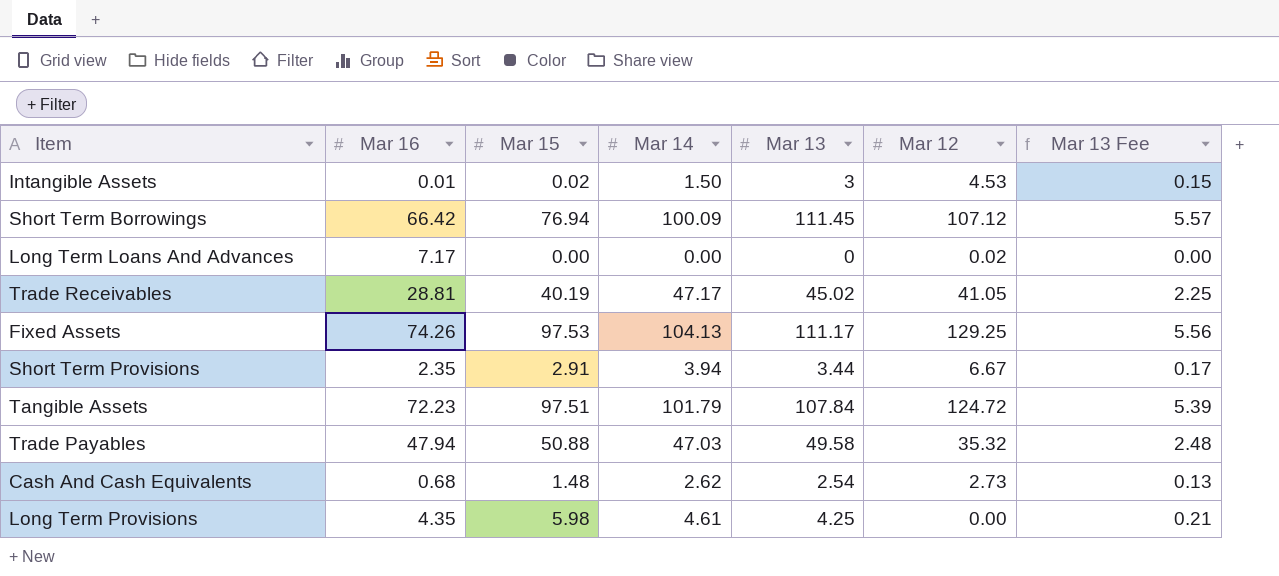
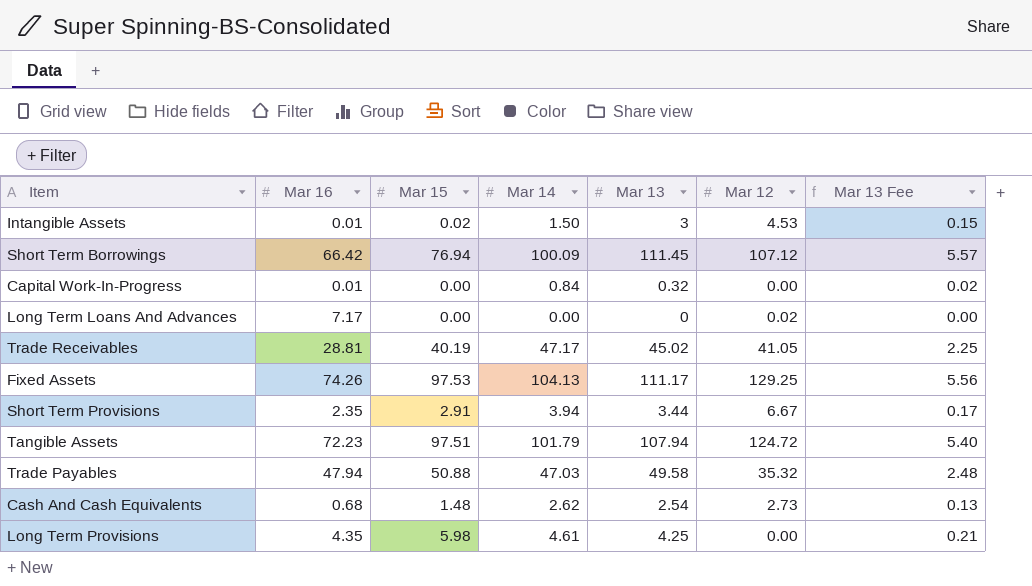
row Capital Work-In-Progress: none -> 0.01 | 0.00 | 0.84 | 0.32 | 0.00 | 0.02
Tangible Assets | Mar 13: 107.84 -> 107.94
Tangible Assets | Mar 13 Fee: 5.39 -> 5.40

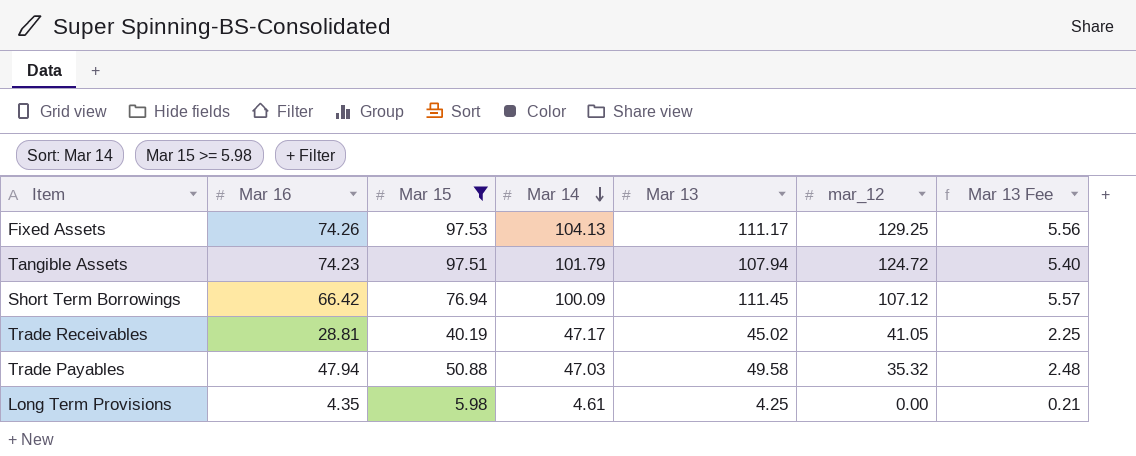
filter: none -> Mar 15 >= 5.98
row order: none -> Mar 14 descending
column name: Mar 12 -> mar_12
Tangible Assets | Mar 16: 72.23 -> 74.23

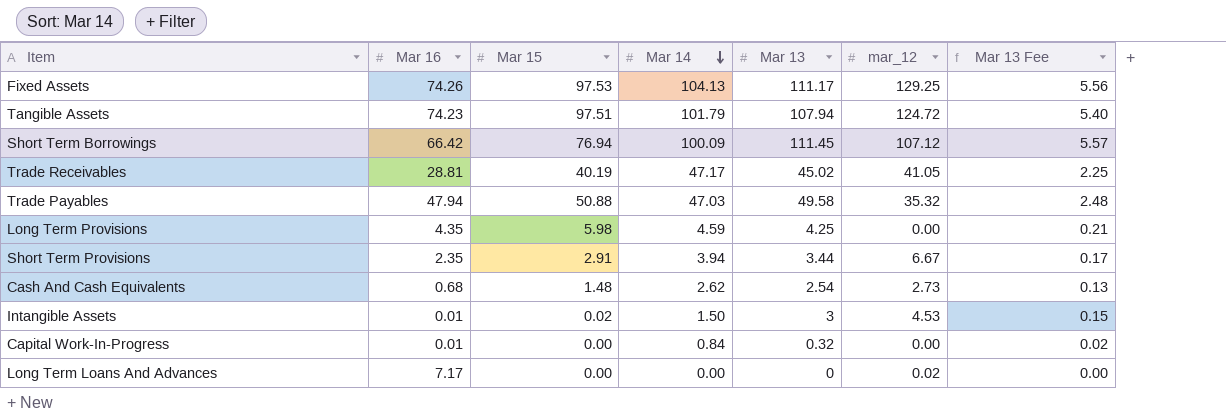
filter: Mar 15 >= 5.98 -> none
Long Term Provisions | Mar 14: 4.61 -> 4.59

